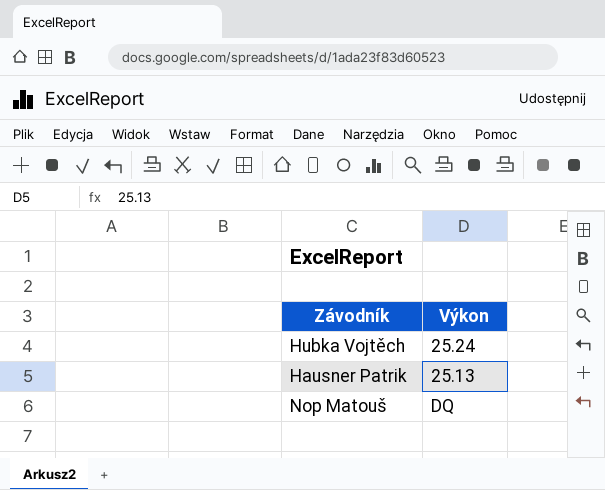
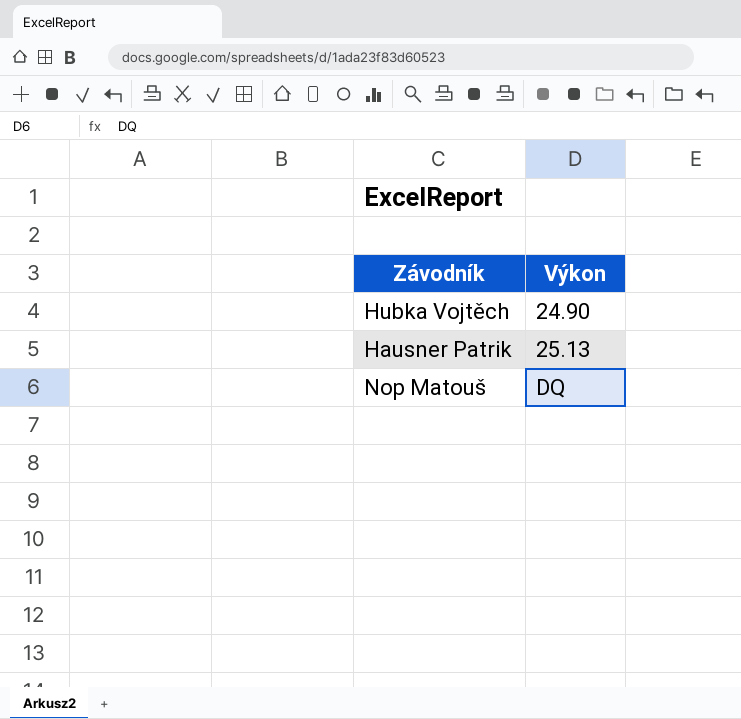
Hubka Vojtěch | Výkon: 25.24 -> 24.90

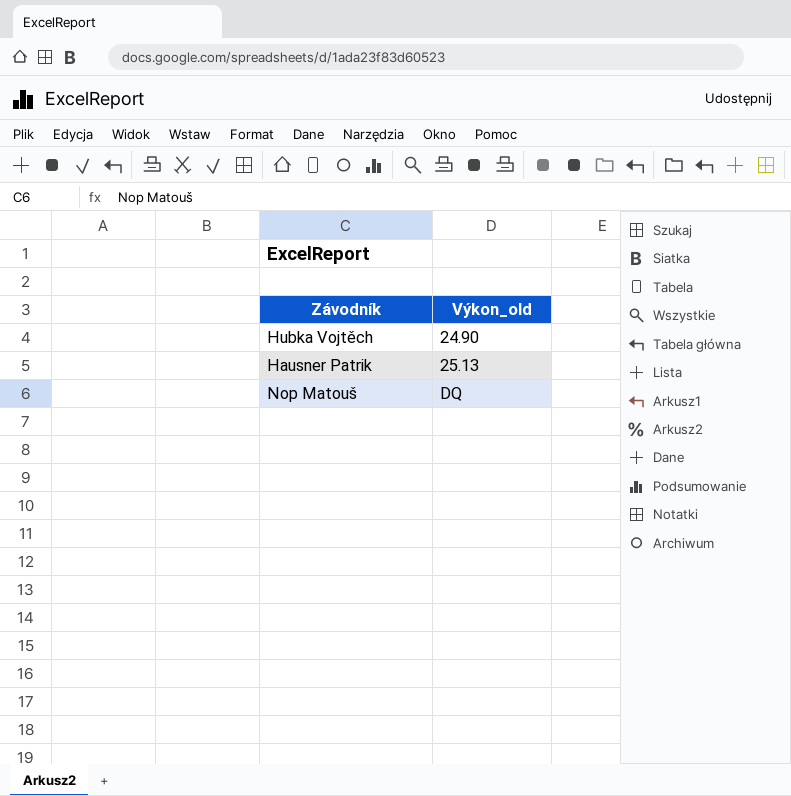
column name: Výkon -> Výkon_old

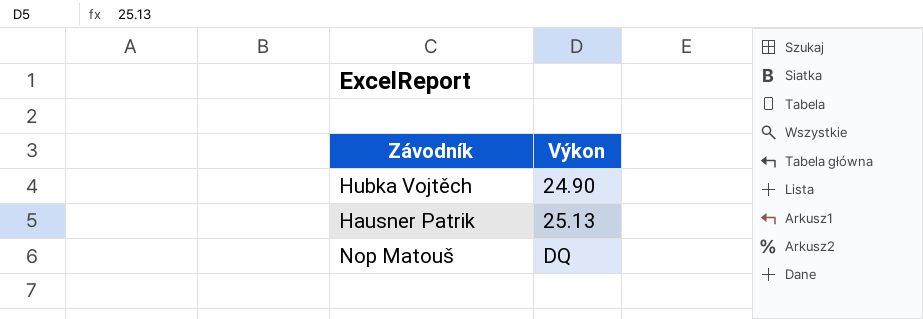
column name: Výkon_old -> Výkon

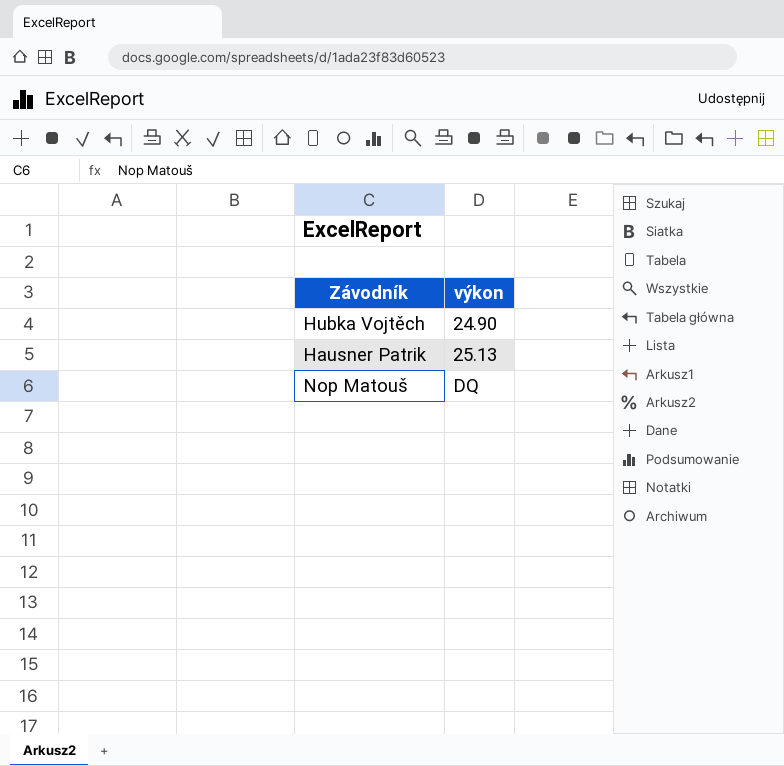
column name: Výkon -> výkon

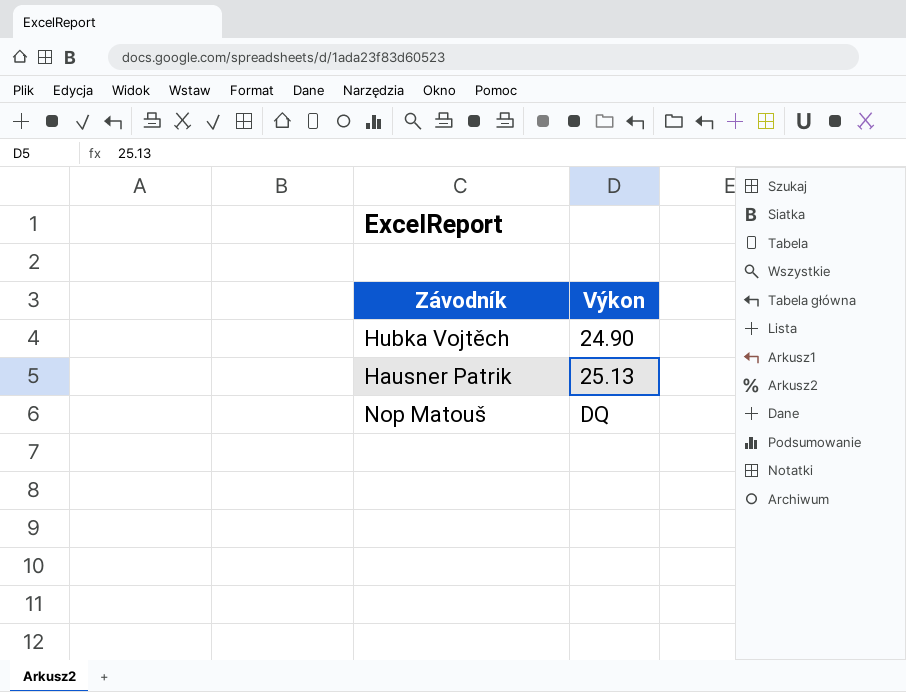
column name: výkon -> Výkon

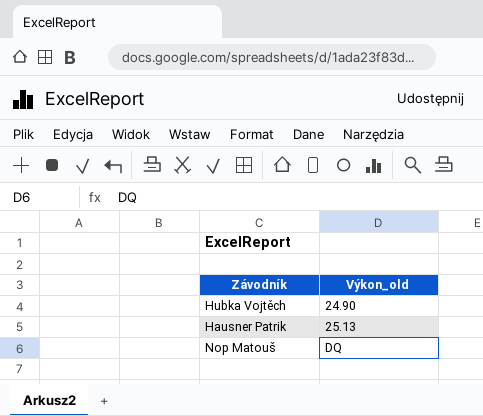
column name: Výkon -> Výkon_old

